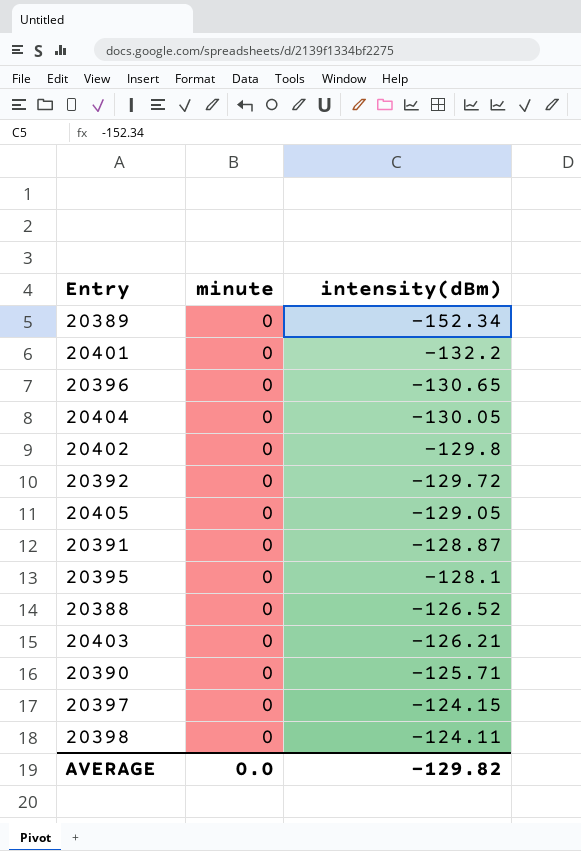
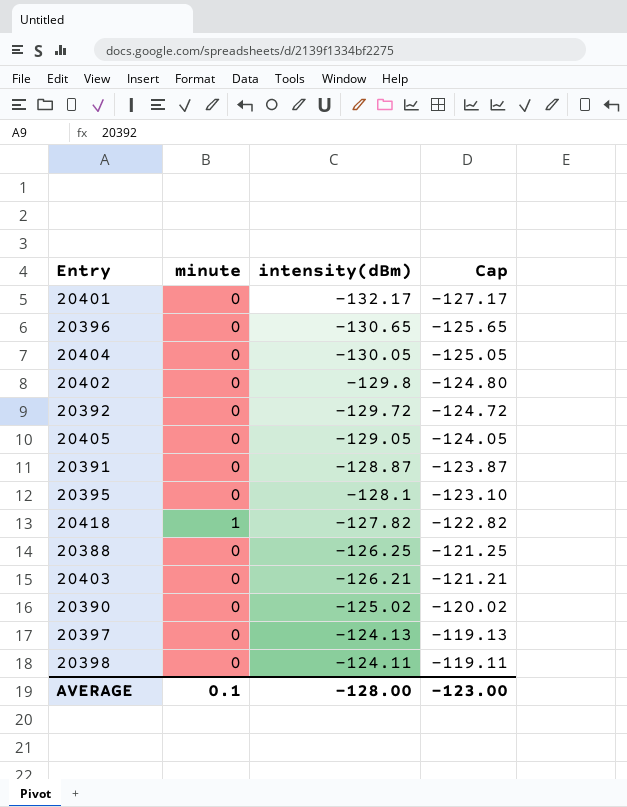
column Cap | formula: none -> [intensity(dBm)] + 5
row 20389: 0 | -152.34 -> none
20401 | intensity(dBm): -132.2 -> -132.17
row 20418: none -> 1 | -127.82 | -122.82
20388 | intensity(dBm): -126.52 -> -126.25
20390 | intensity(dBm): -125.71 -> -125.02
20397 | intensity(dBm): -124.15 -> -124.13
AVERAGE | minute: 0.0 -> 0.1
AVERAGE | intensity(dBm): -129.82 -> -128.00

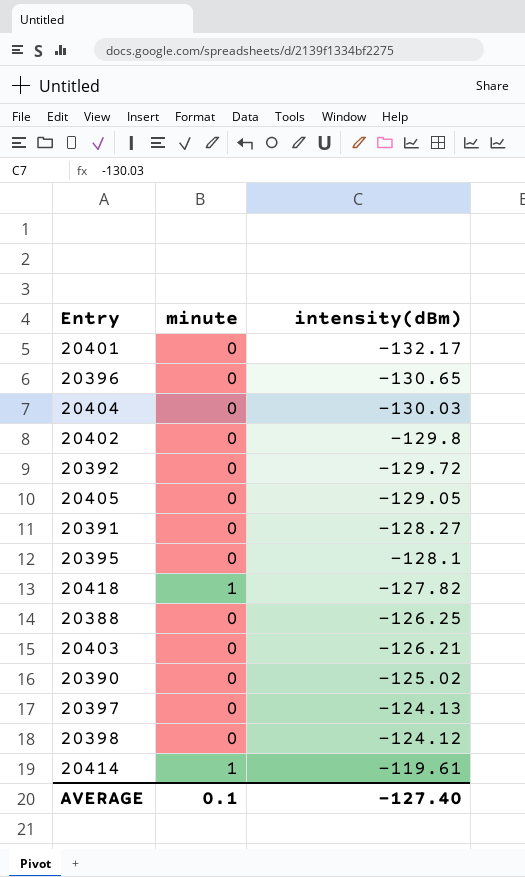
column Cap | formula: [intensity(dBm)] + 5 -> none
20404 | intensity(dBm): -130.05 -> -130.03
20391 | intensity(dBm): -128.87 -> -128.27
20398 | intensity(dBm): -124.11 -> -124.12
row 20414: none -> 1 | -119.61
AVERAGE | intensity(dBm): -128.00 -> -127.40

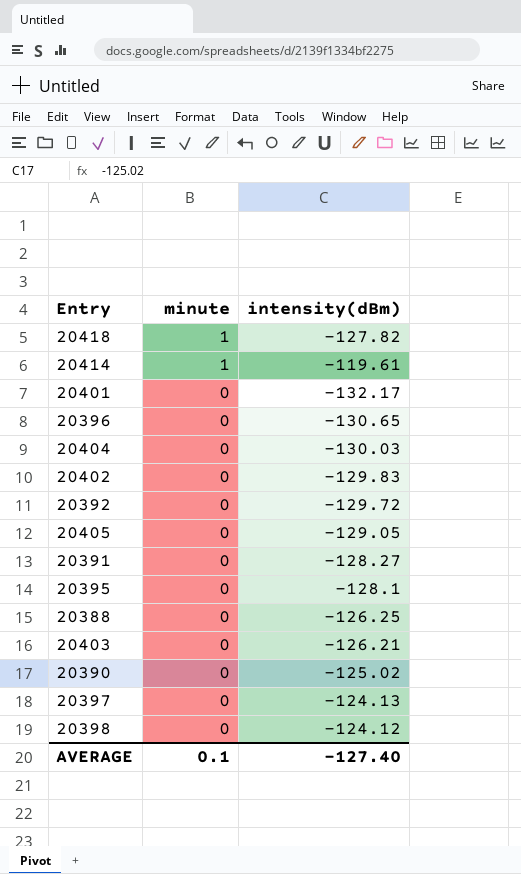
row order: intensity(dBm) ascending -> minute descending
20402 | intensity(dBm): -129.8 -> -129.83

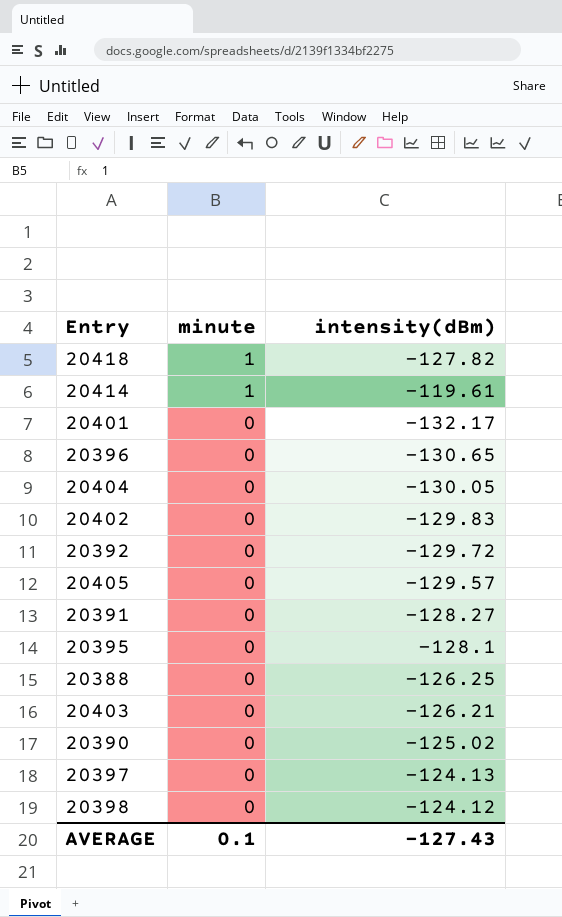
20404 | intensity(dBm): -130.03 -> -130.05
20405 | intensity(dBm): -129.05 -> -129.57
AVERAGE | intensity(dBm): -127.40 -> -127.43

